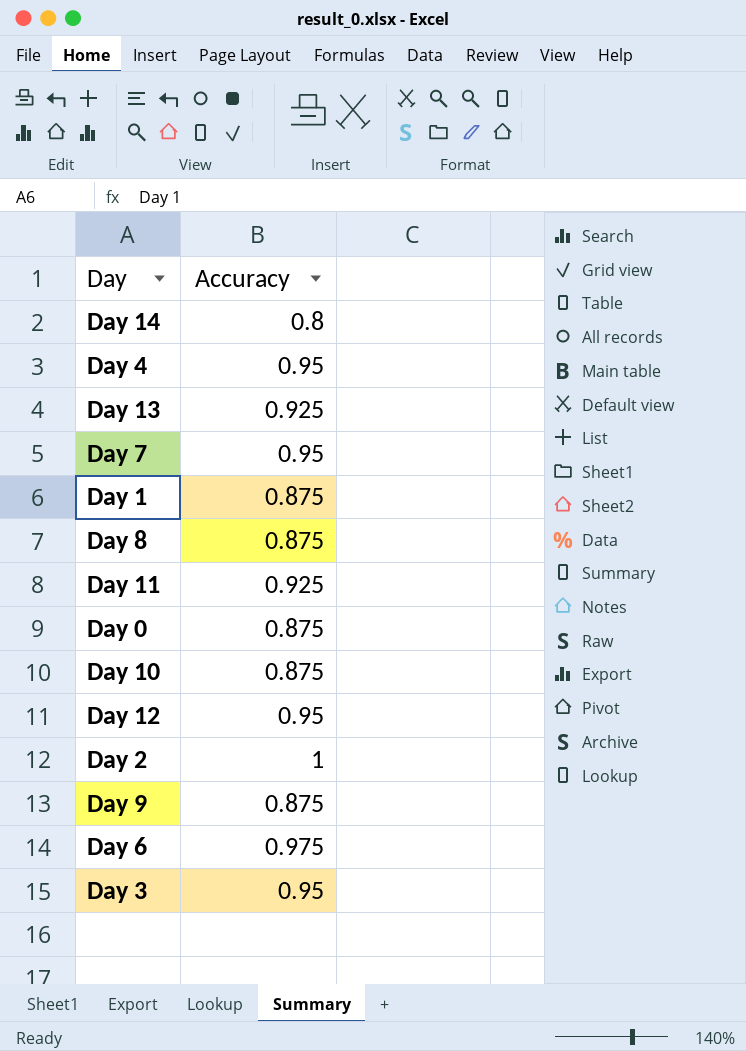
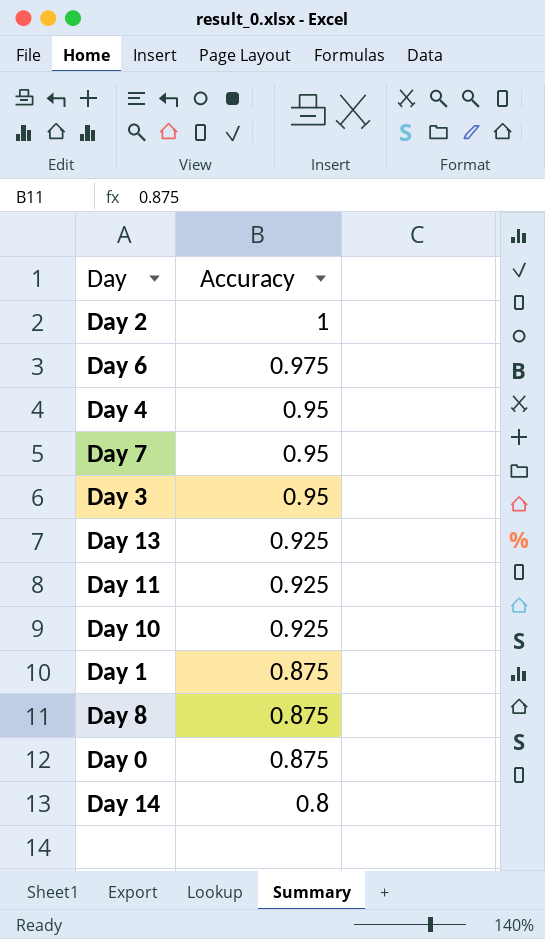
row order: none -> Accuracy descending
row Day 12: 0.95 -> none
row Day 9: 0.875 -> none
Day 10 | Accuracy: 0.875 -> 0.925

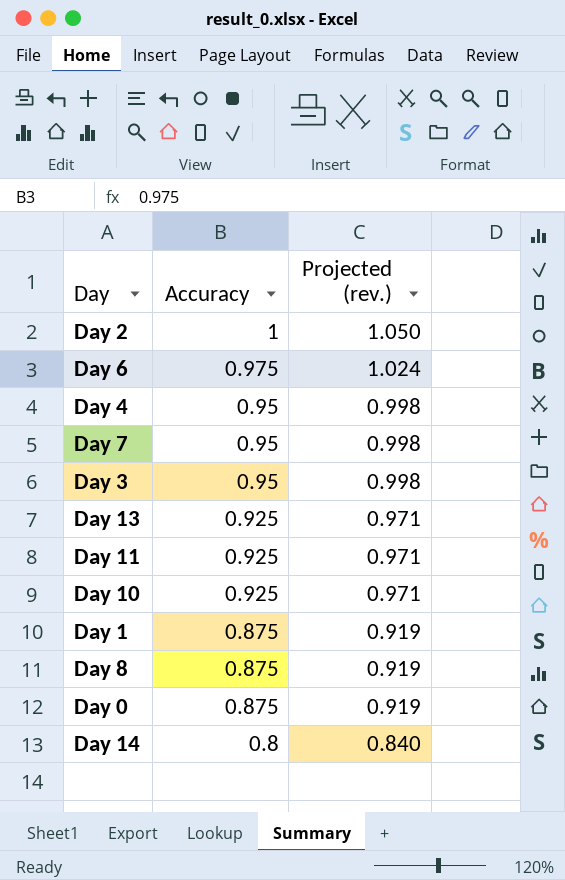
column Projected (rev.) | formula: none -> [Accuracy] * 1.05

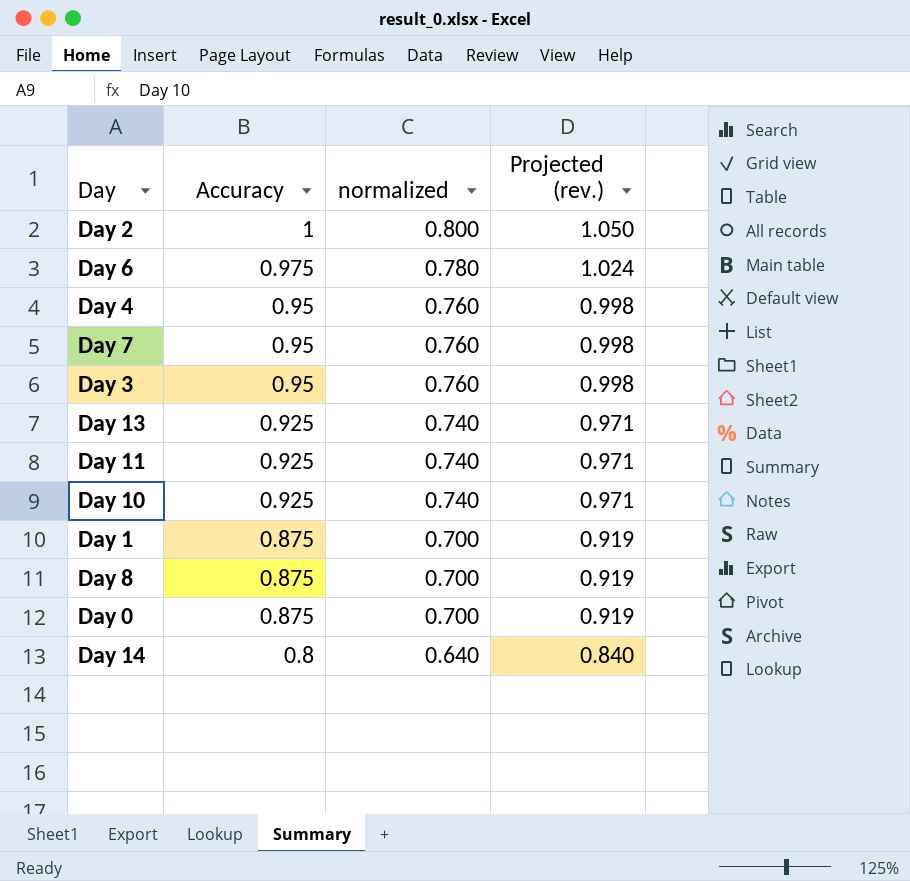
column normalized | formula: none -> [Accuracy] * 0.8

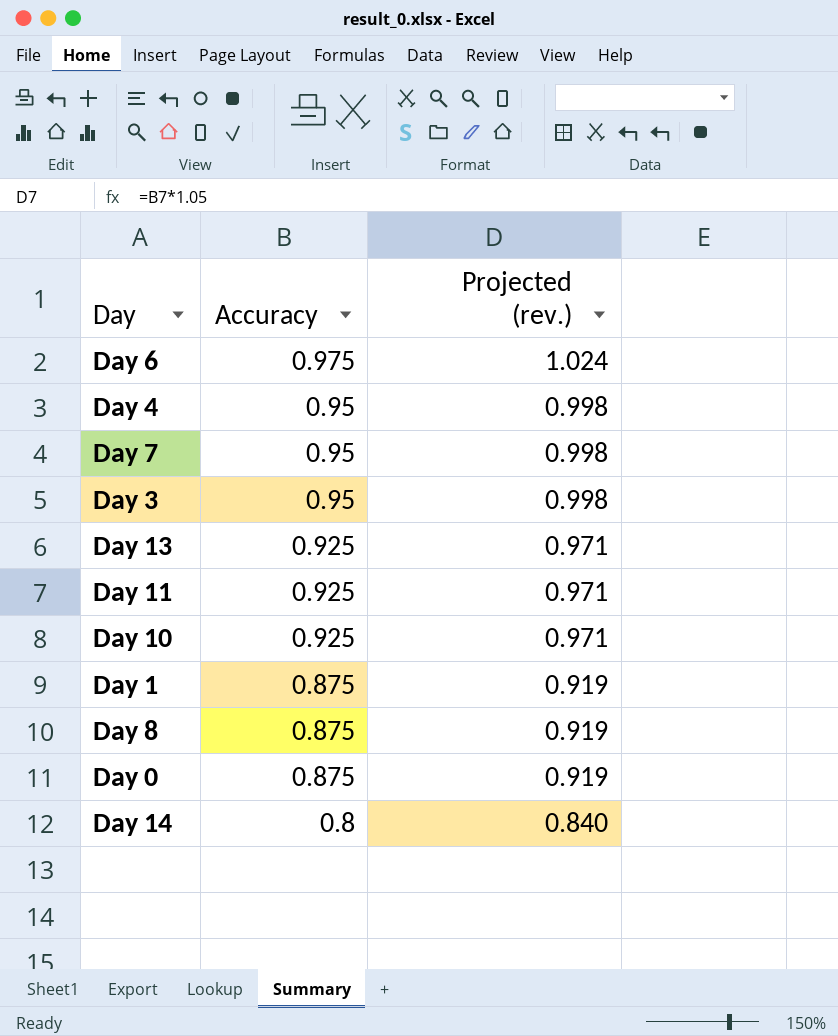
column normalized | formula: [Accuracy] * 0.8 -> none
row Day 2: 1 | 0.800 | 1.050 -> none

